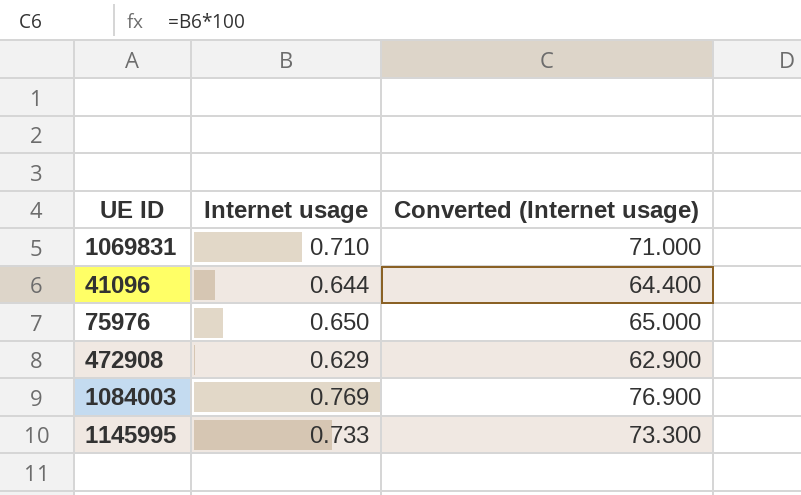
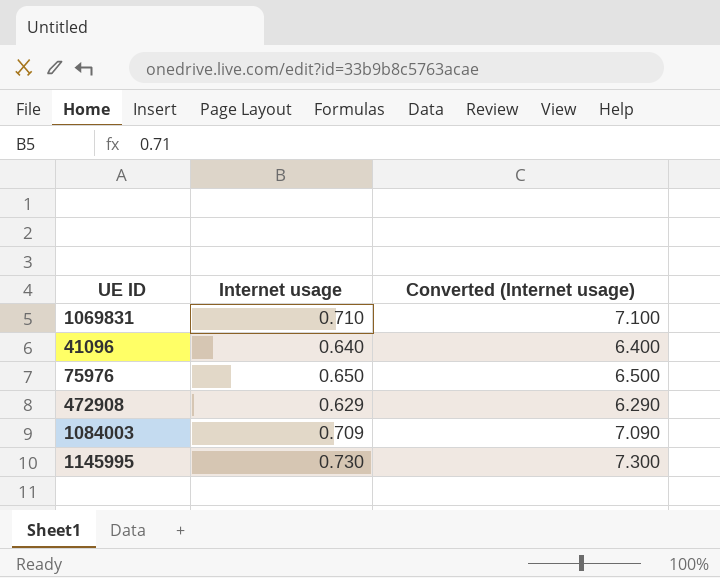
column Converted (Internet usage) | formula: [Internet usage] * 100 -> [Internet usage] * 10
41096 | Internet usage: 0.644 -> 0.640
1084003 | Internet usage: 0.769 -> 0.709
1145995 | Internet usage: 0.733 -> 0.730

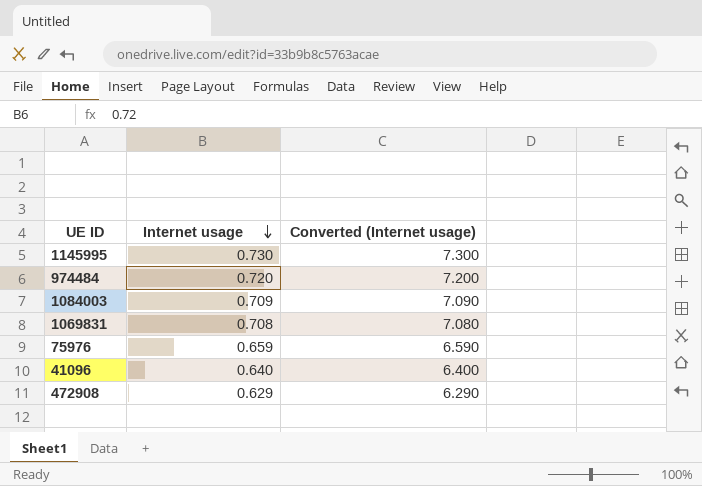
row order: none -> Internet usage descending
row 974484: none -> 0.720 | 7.200
1069831 | Internet usage: 0.710 -> 0.708
1069831 | Converted (Internet usage): 7.100 -> 7.080
75976 | Internet usage: 0.650 -> 0.659
75976 | Converted (Internet usage): 6.500 -> 6.590

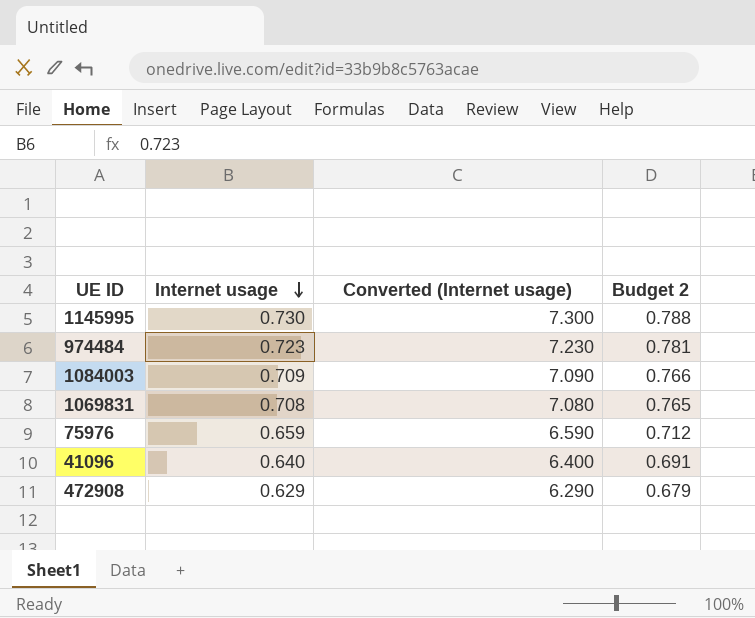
column Budget 2 | formula: none -> [Internet usage] * 1.08
974484 | Internet usage: 0.720 -> 0.723
974484 | Converted (Internet usage): 7.200 -> 7.230

